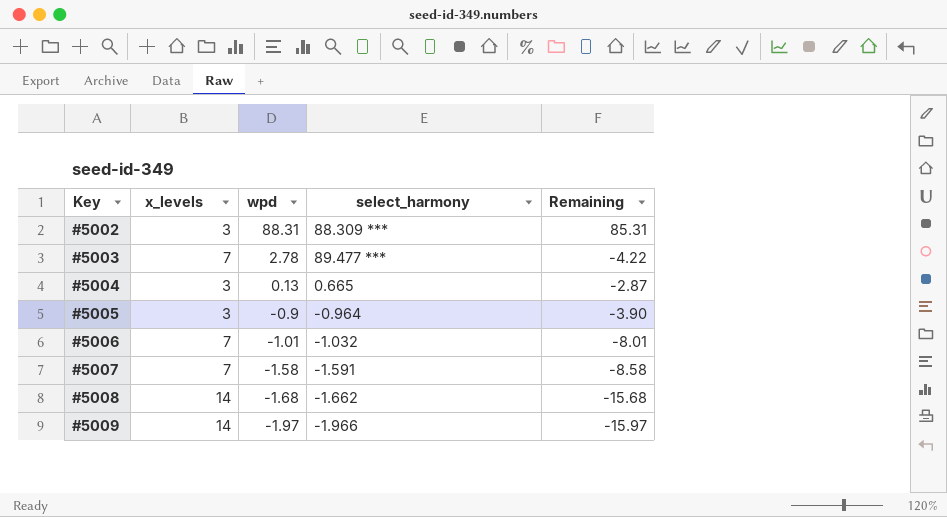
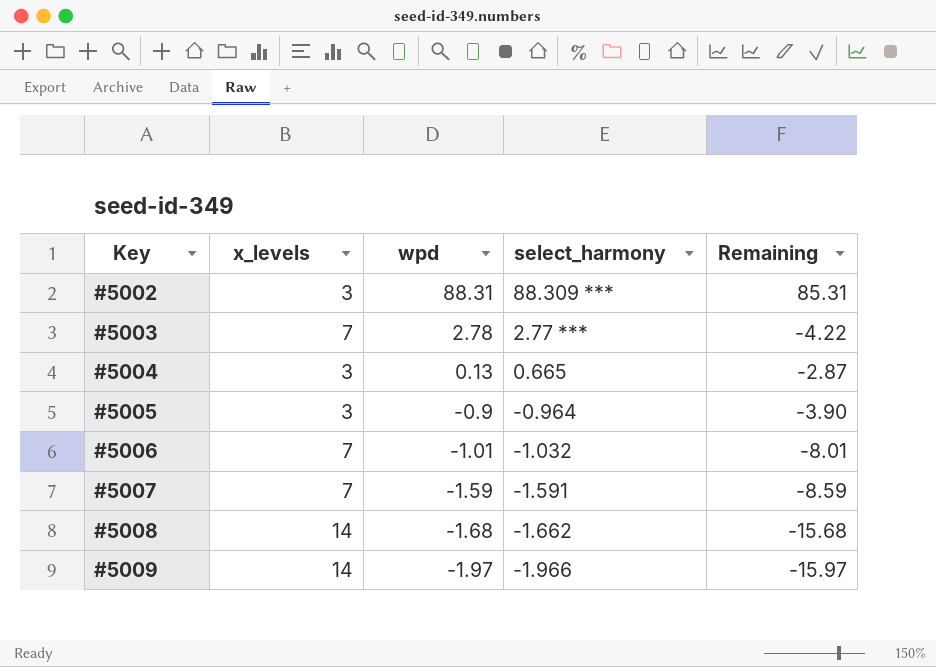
#5003 | select_harmony: 89.477 *** -> 2.77 ***
#5007 | wpd: -1.58 -> -1.59
#5007 | Remaining: -8.58 -> -8.59

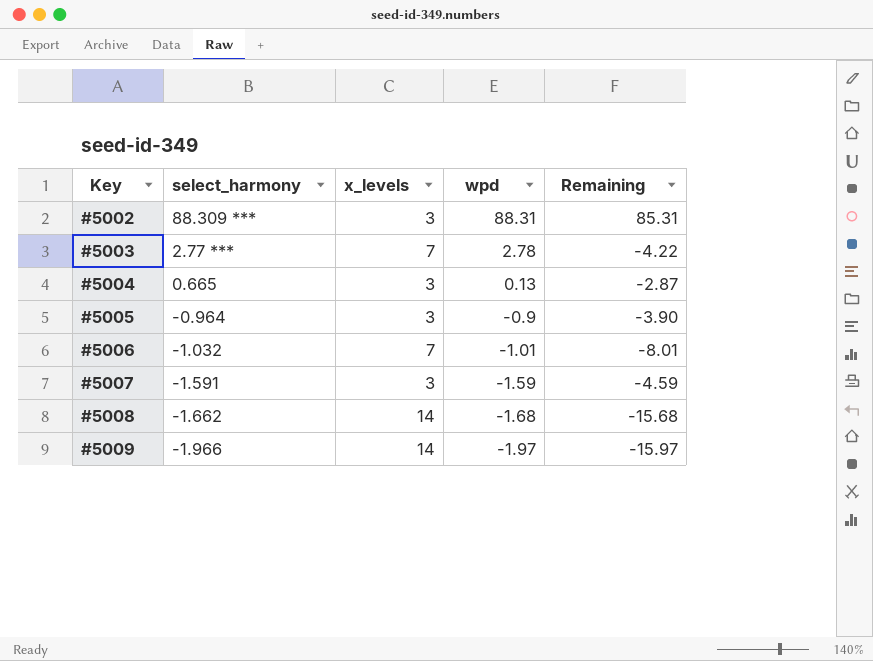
column select_harmony | position: 4 -> 2
#5007 | x_levels: 7 -> 3
#5007 | Remaining: -8.59 -> -4.59

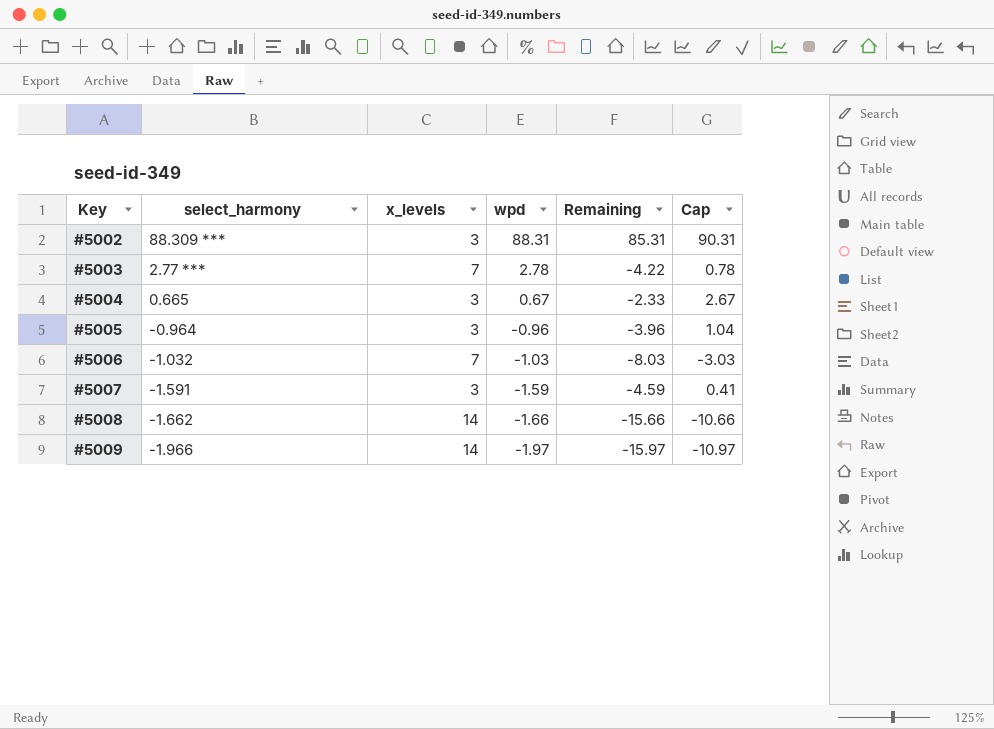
column Cap | formula: none -> [Remaining] + 5
#5004 | wpd: 0.13 -> 0.67
#5004 | Remaining: -2.87 -> -2.33
#5005 | wpd: -0.9 -> -0.96
#5005 | Remaining: -3.90 -> -3.96
#5006 | wpd: -1.01 -> -1.03
#5006 | Remaining: -8.01 -> -8.03
#5008 | wpd: -1.68 -> -1.66
#5008 | Remaining: -15.68 -> -15.66

